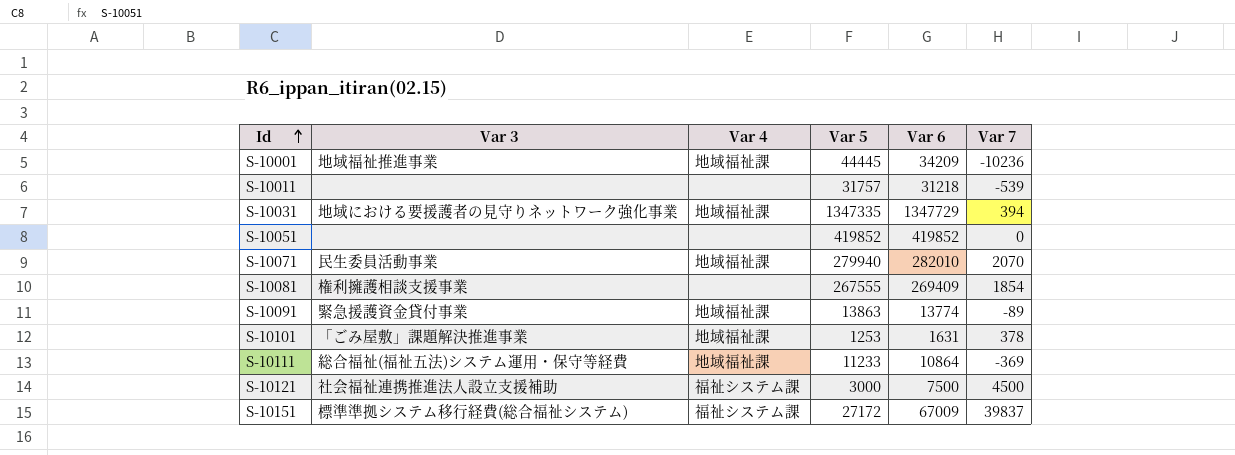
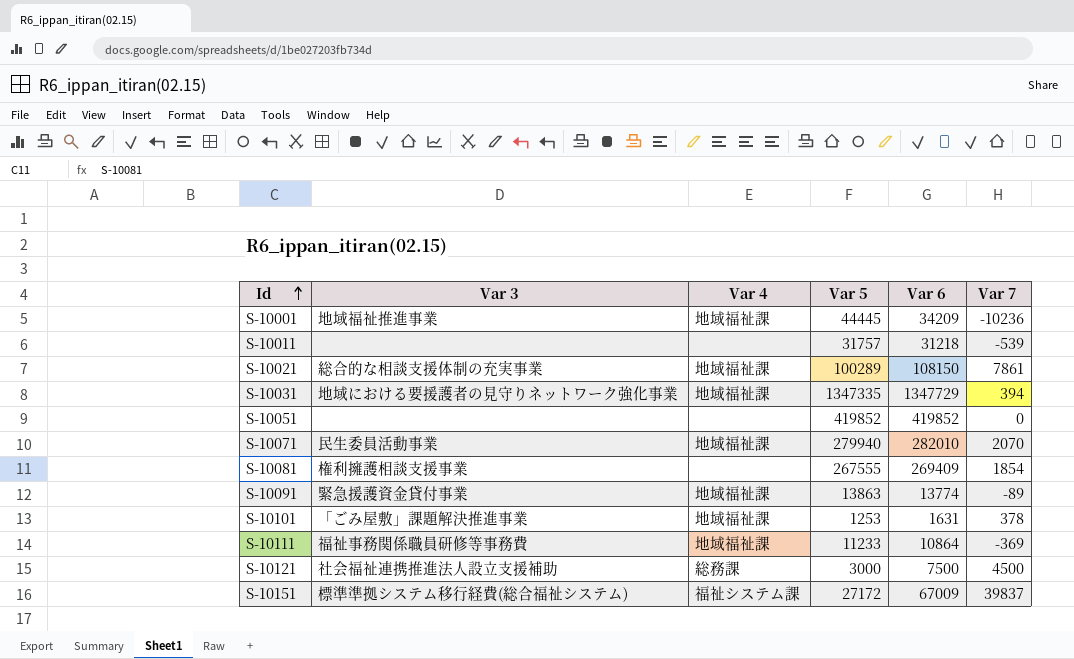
row S-10021: none -> 総合的な相談支援体制の充実事業 | 地域福祉課 | 100289 | 108150 | 7861
S-10111 | Var 3: 総合福祉(福祉五法)システム運用・保守等経費 -> 福祉事務関係職員研修等事務費
S-10121 | Var 4: 福祉システム課 -> 総務課

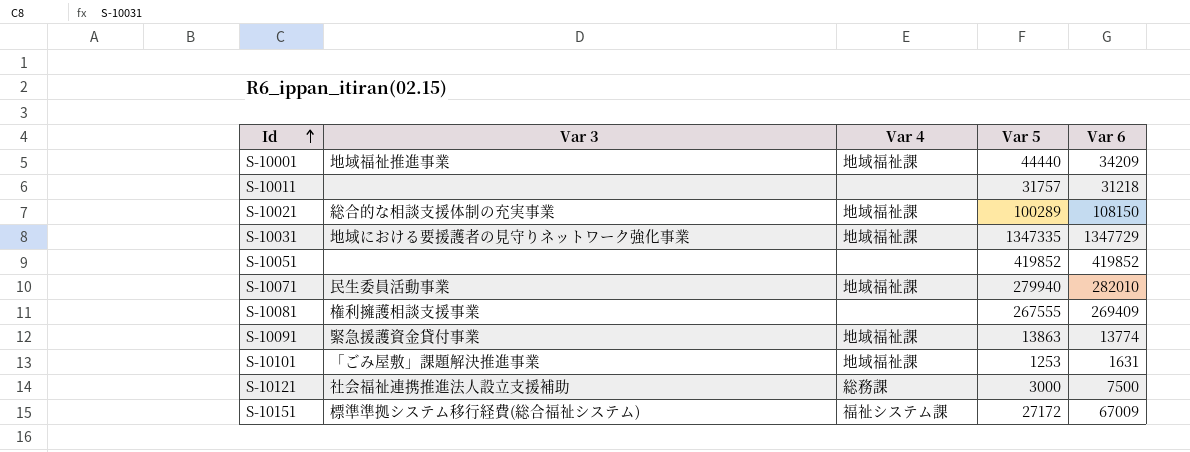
column Var 7 | formula: [Var 6] - [Var 5] -> none
row S-10111: 福祉事務関係職員研修等事務費 | 地域福祉課 | 11233 | 10864 | -369 -> none
S-10001 | Var 5: 44445 -> 44440

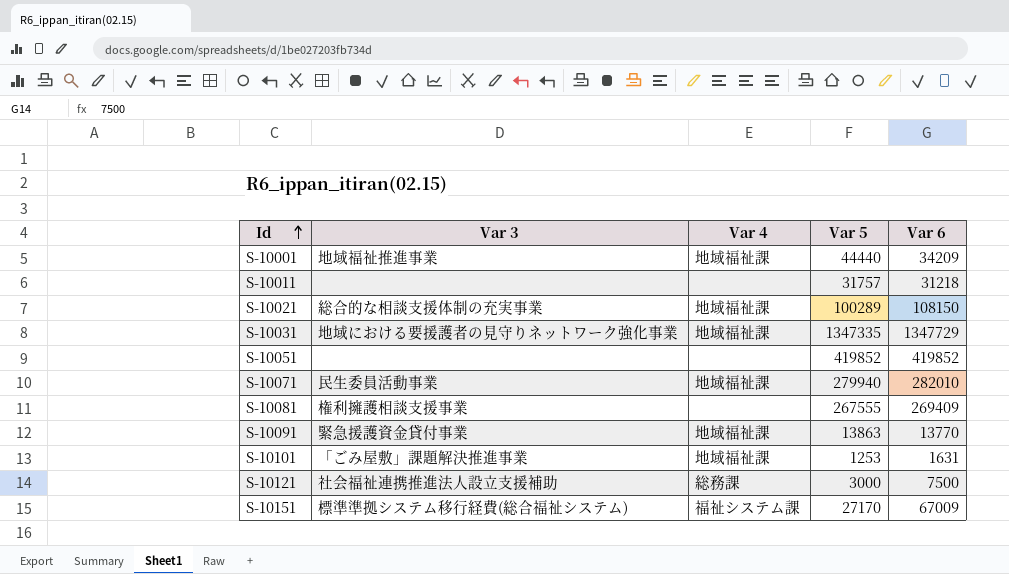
S-10091 | Var 6: 13774 -> 13770
S-10151 | Var 5: 27172 -> 27170

